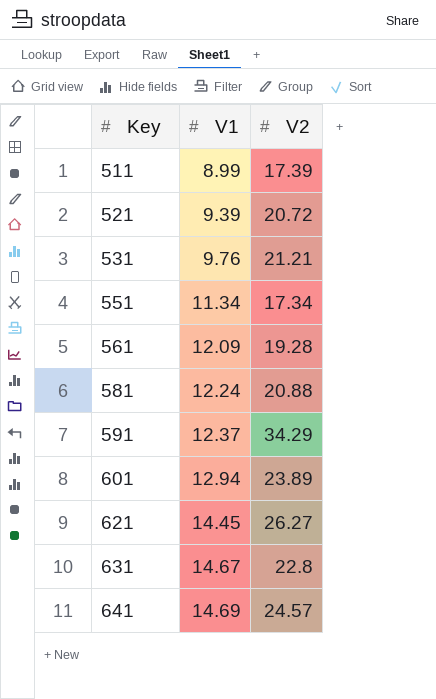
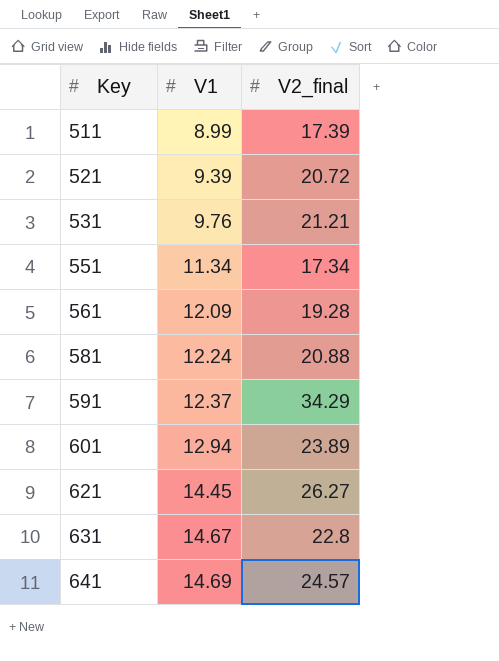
column name: V2 -> V2_final

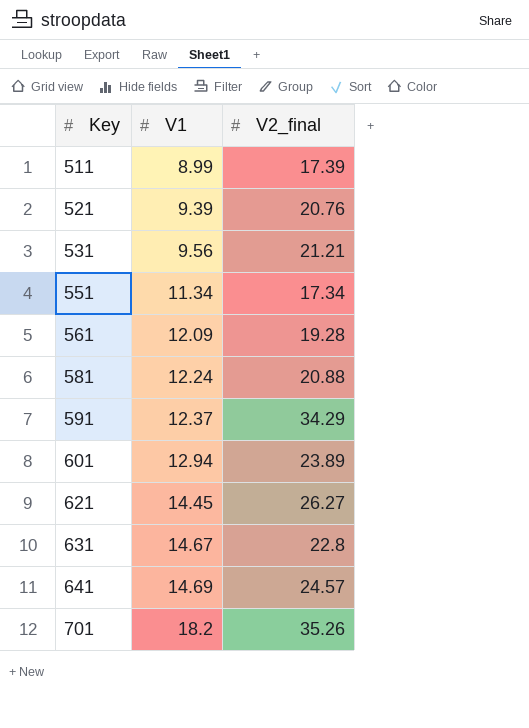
521 | V2_final: 20.72 -> 20.76
531 | V1: 9.76 -> 9.56
row 701: none -> 18.2 | 35.26

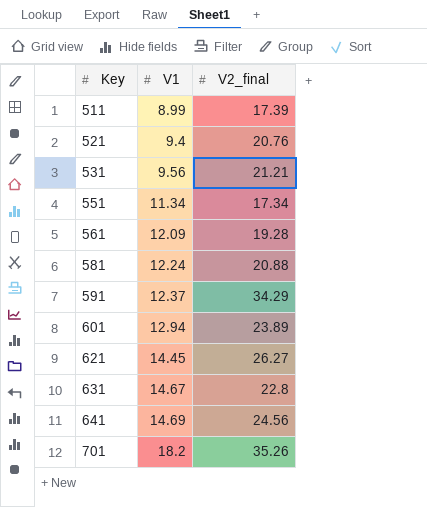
521 | V1: 9.39 -> 9.4
641 | V2_final: 24.57 -> 24.56

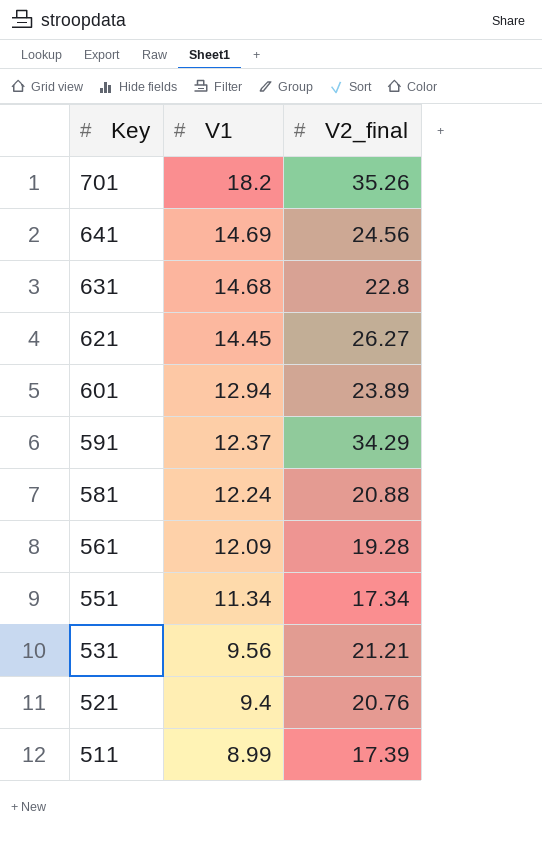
row order: Key ascending -> Key descending
631 | V1: 14.67 -> 14.68

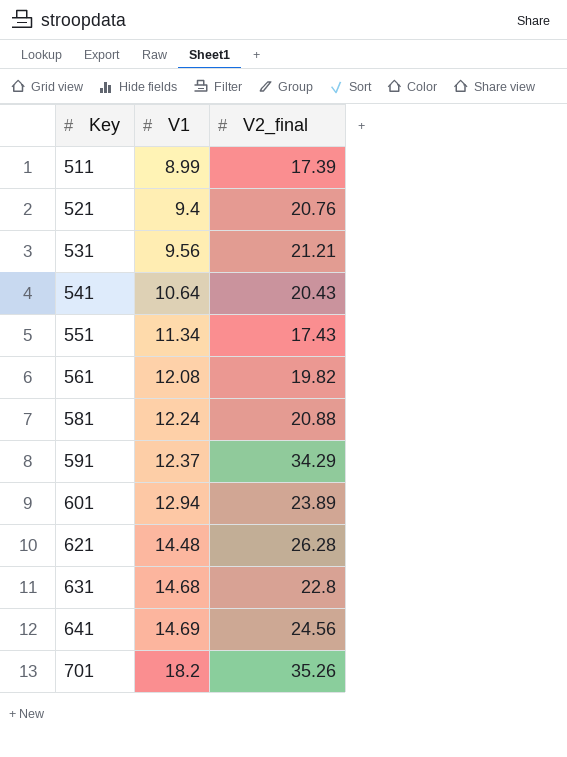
row order: Key descending -> Key ascending
row 541: none -> 10.64 | 20.43
551 | V2_final: 17.34 -> 17.43
561 | V1: 12.09 -> 12.08
561 | V2_final: 19.28 -> 19.82
621 | V1: 14.45 -> 14.48
621 | V2_final: 26.27 -> 26.28

